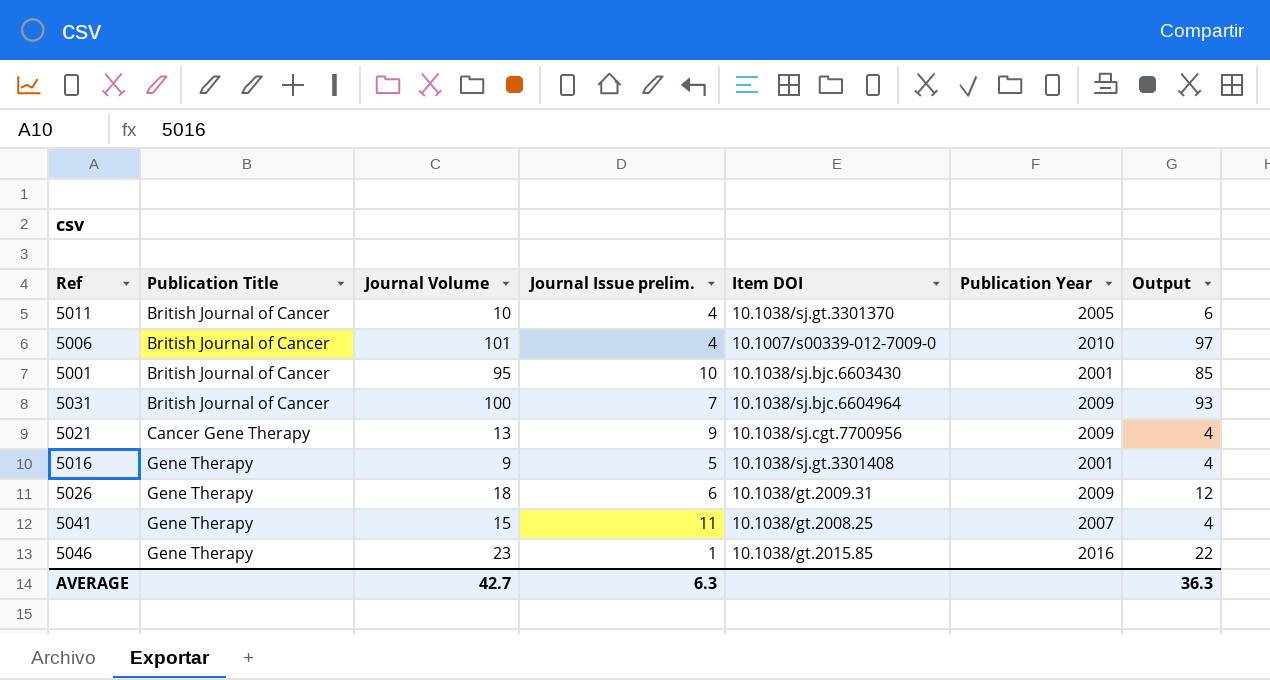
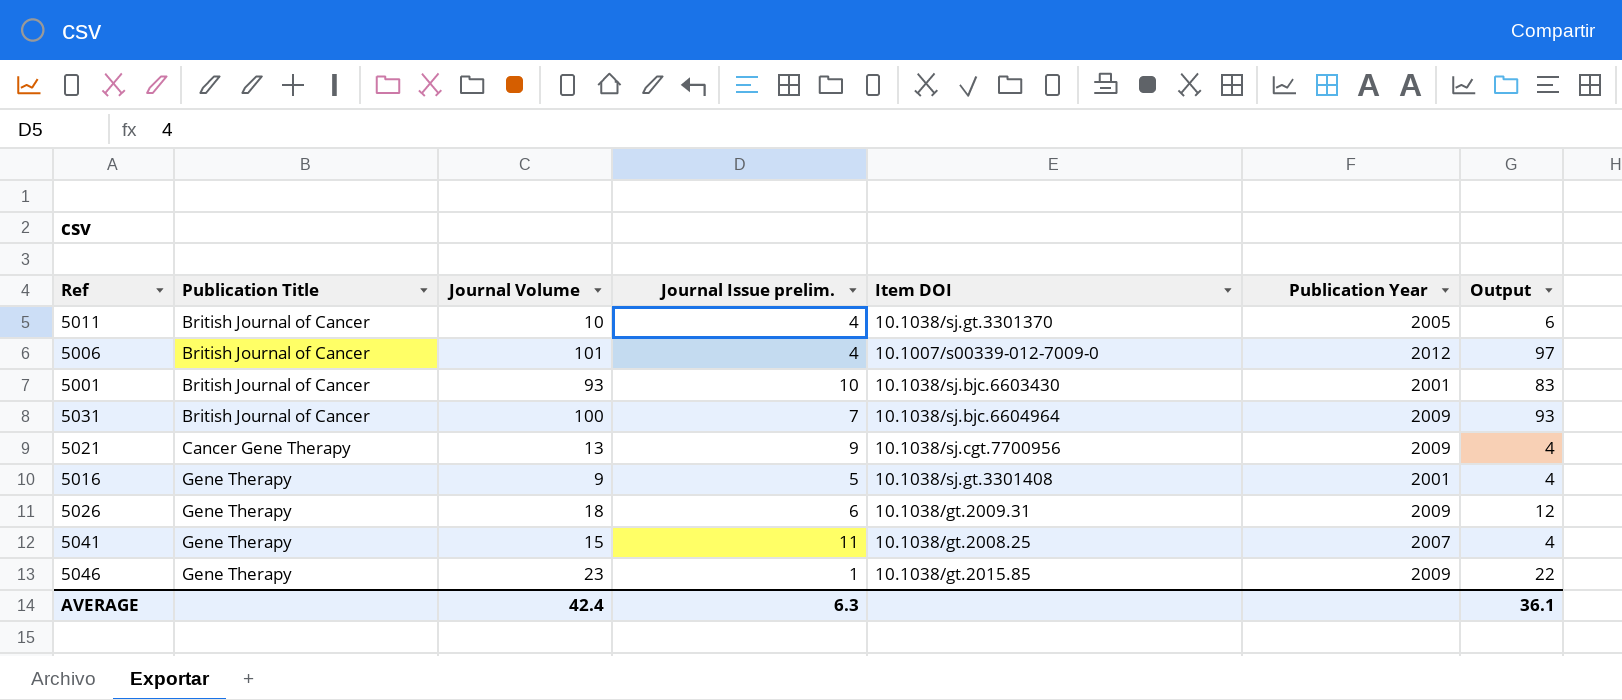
5006 | Publication Year: 2010 -> 2012
5001 | Journal Volume: 95 -> 93
5001 | Output: 85 -> 83
5046 | Publication Year: 2016 -> 2009
AVERAGE | Journal Volume: 42.7 -> 42.4
AVERAGE | Output: 36.3 -> 36.1

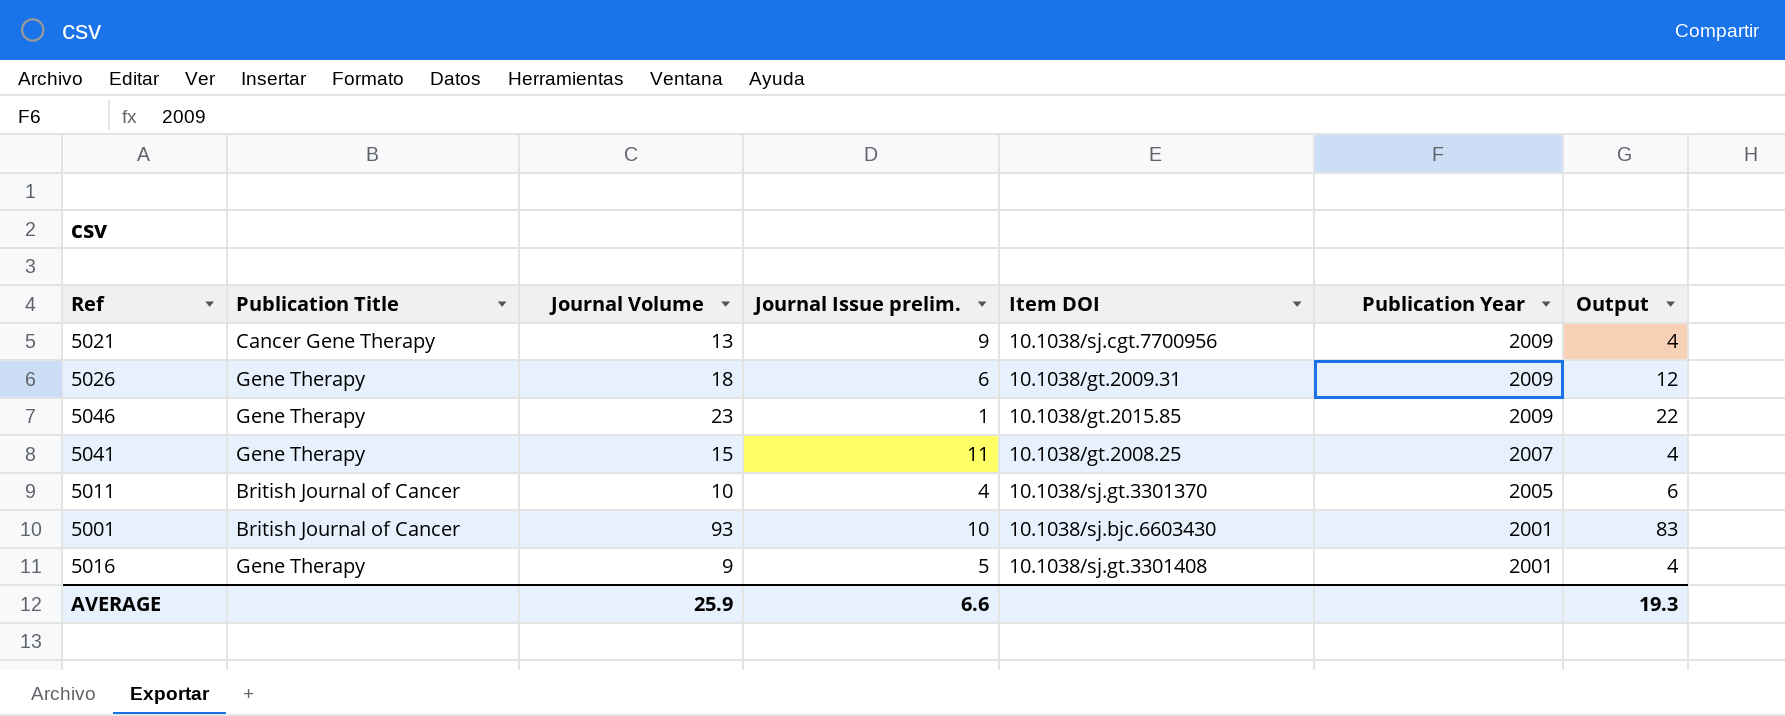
row order: Publication Title ascending -> Publication Year descending
row 5006: British Journal of Cancer | 101 | 4 | 10.1007/s00339-012-7009-0 | 2012 | 97 -> none
row 5031: British Journal of Cancer | 100 | 7 | 10.1038/sj.bjc.6604964 | 2009 | 93 -> none
AVERAGE | Journal Volume: 42.4 -> 25.9
AVERAGE | Journal Issue prelim.: 6.3 -> 6.6
AVERAGE | Output: 36.1 -> 19.3

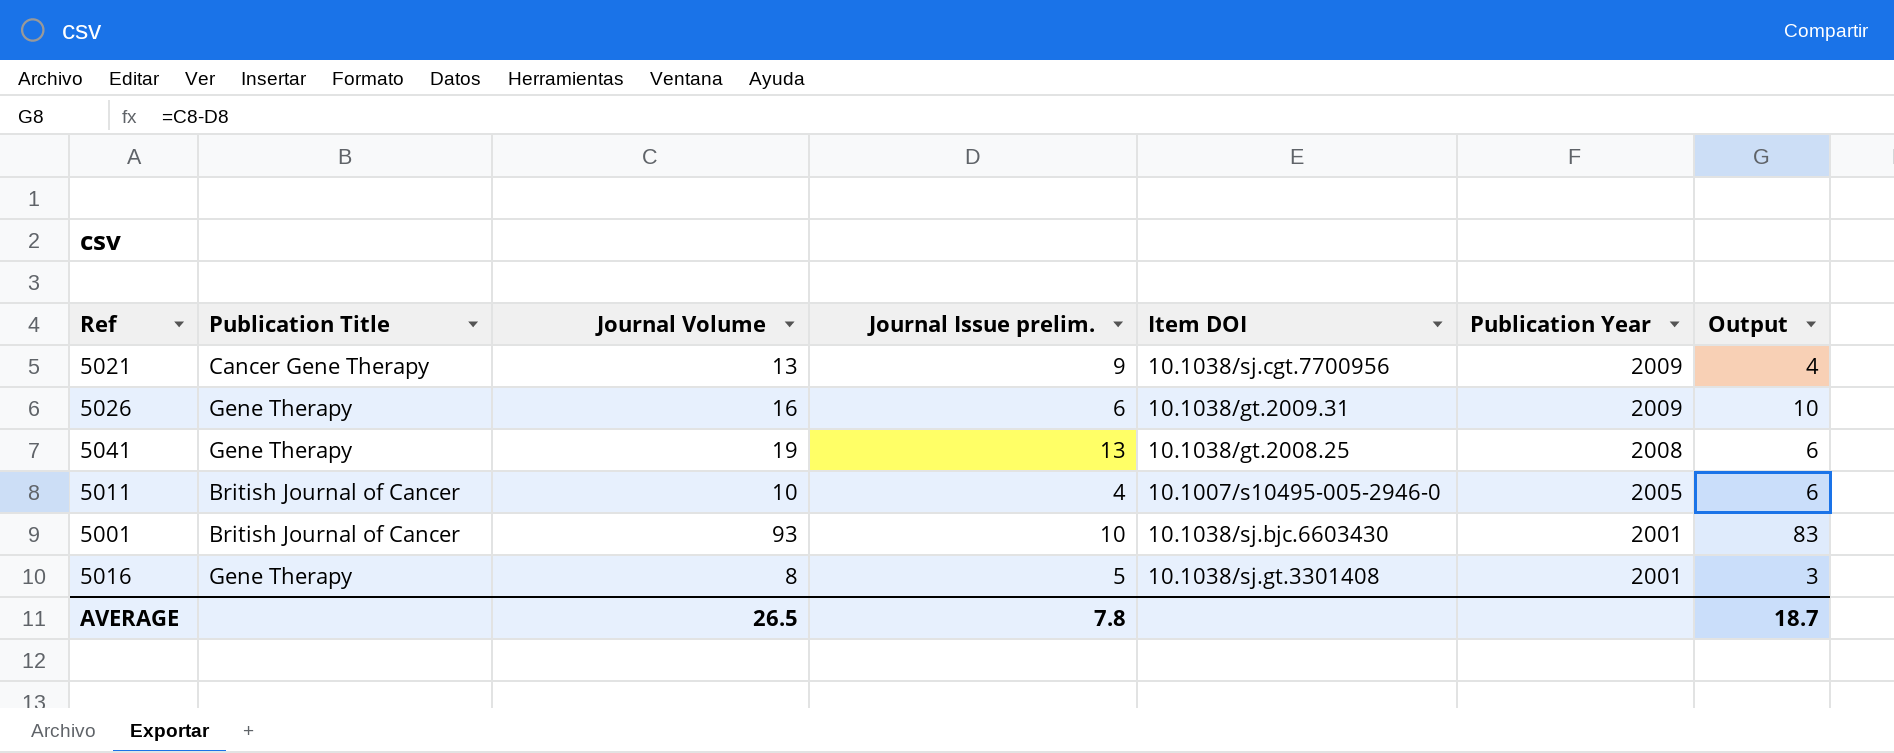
row 5046: Gene Therapy | 23 | 1 | 10.1038/gt.2015.85 | 2009 | 22 -> none
5026 | Journal Volume: 18 -> 16
5026 | Output: 12 -> 10
5041 | Journal Volume: 15 -> 19
5041 | Journal Issue prelim.: 11 -> 13
5041 | Publication Year: 2007 -> 2008
5041 | Output: 4 -> 6
5011 | Item DOI: 10.1038/sj.gt.3301370 -> 10.1007/s10495-005-2946-0
5016 | Journal Volume: 9 -> 8
5016 | Output: 4 -> 3
AVERAGE | Journal Volume: 25.9 -> 26.5
AVERAGE | Journal Issue prelim.: 6.6 -> 7.8
AVERAGE | Output: 19.3 -> 18.7

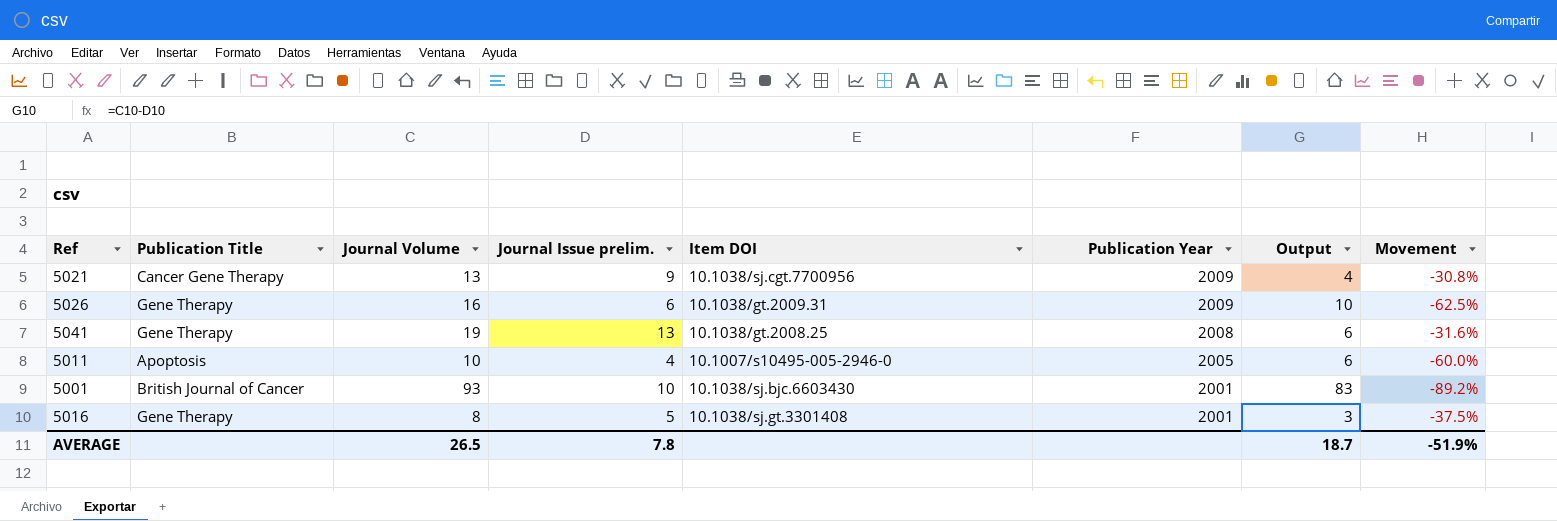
column Movement | formula: none -> ([Journal Issue prelim.] - [Journal Volume]) / [Journal Volume]
5011 | Publication Title: British Journal of Cancer -> Apoptosis

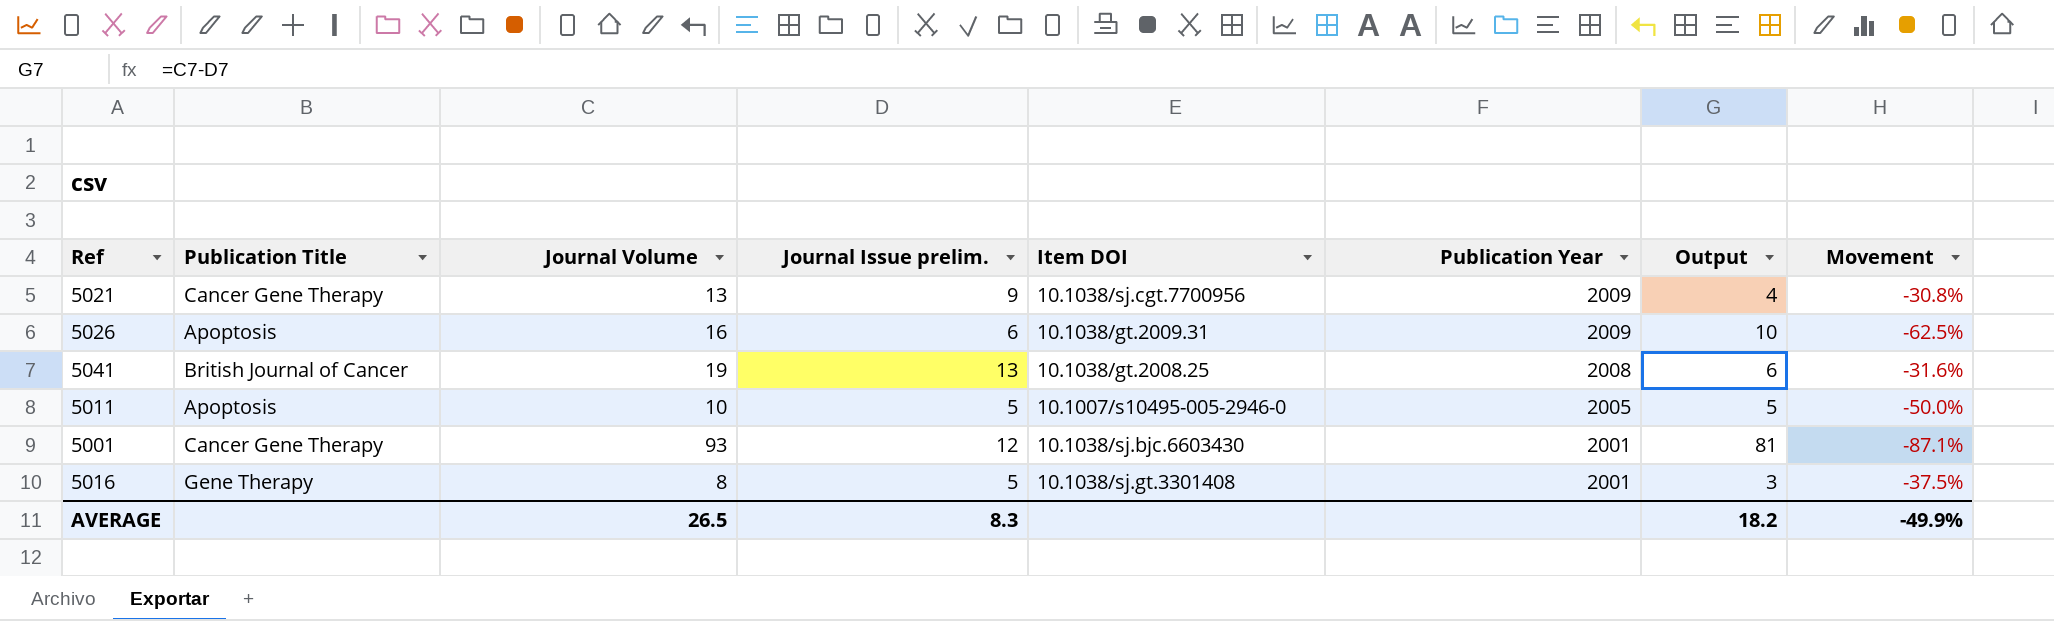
5026 | Publication Title: Gene Therapy -> Apoptosis
5041 | Publication Title: Gene Therapy -> British Journal of Cancer
5011 | Journal Issue prelim.: 4 -> 5
5011 | Output: 6 -> 5
5011 | Movement: -60.0% -> -50.0%
5001 | Publication Title: British Journal of Cancer -> Cancer Gene Therapy
5001 | Journal Issue prelim.: 10 -> 12
5001 | Output: 83 -> 81
5001 | Movement: -89.2% -> -87.1%
AVERAGE | Journal Issue prelim.: 7.8 -> 8.3
AVERAGE | Output: 18.7 -> 18.2
AVERAGE | Movement: -51.9% -> -49.9%

